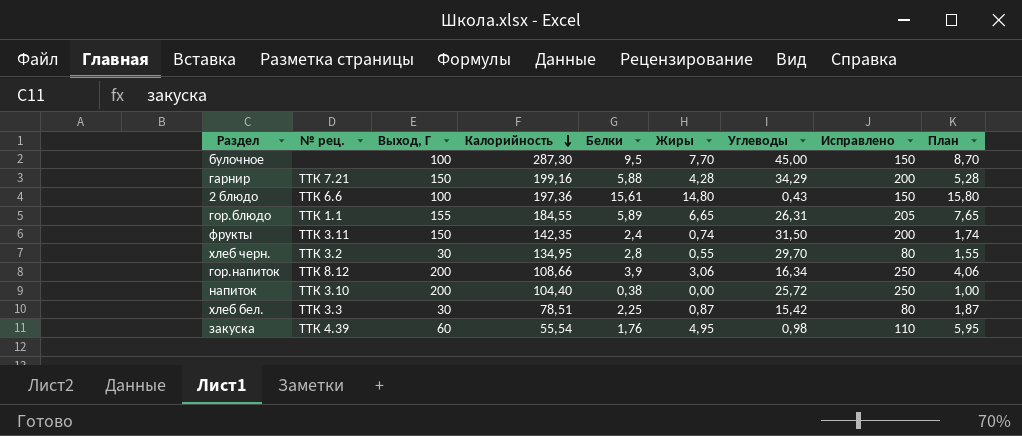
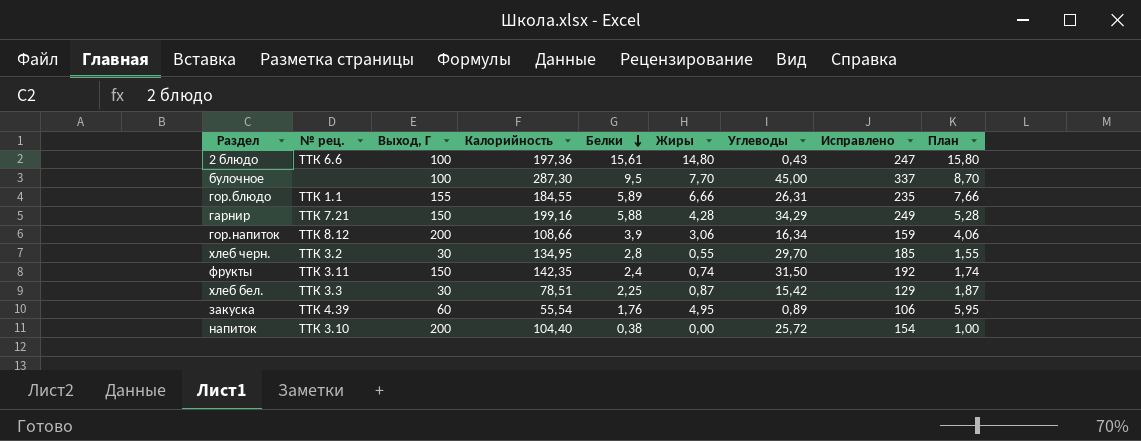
row order: Калорийность descending -> Белки descending
column Исправлено | formula: [Выход, Г] + 50 -> [Калорийность] + 50
гор.блюдо | Жиры: 6,65 -> 6,66
гор.блюдо | План: 7,65 -> 7,66
закуска | Углеводы: 0,98 -> 0,89

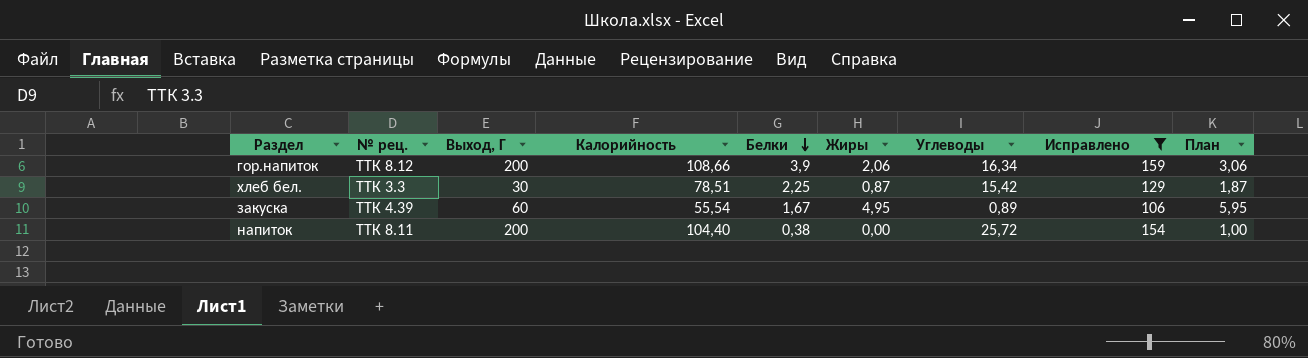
filter: none -> Исправлено <= 159
гор.напиток | Жиры: 3,06 -> 2,06
гор.напиток | План: 4,06 -> 3,06
закуска | Белки: 1,76 -> 1,67
напиток | № рец.: ТТК 3.10 -> ТТК 8.11

